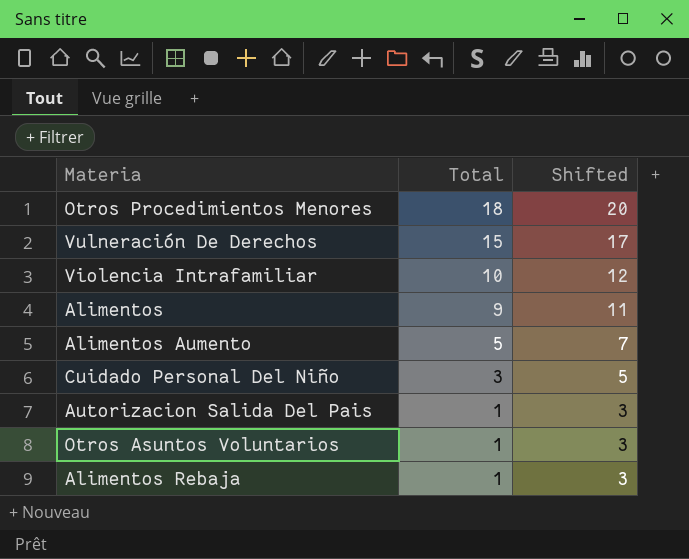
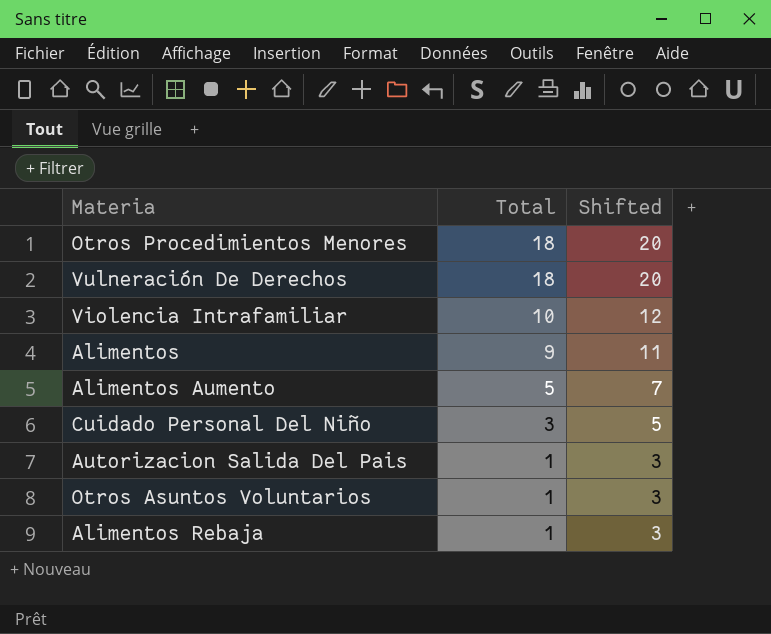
Vulneración De Derechos | Total: 15 -> 18
Vulneración De Derechos | Shifted: 17 -> 20

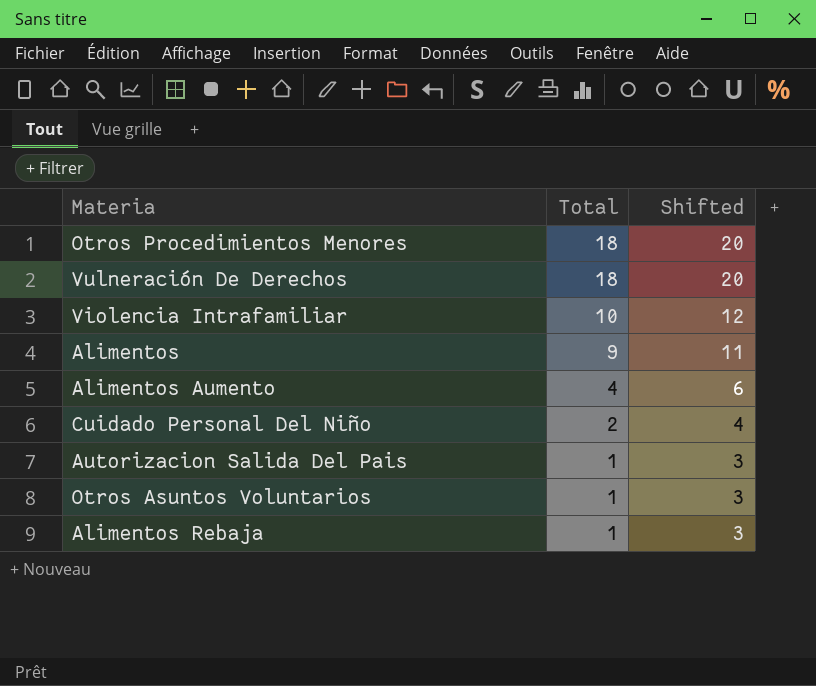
Alimentos Aumento | Total: 5 -> 4
Alimentos Aumento | Shifted: 7 -> 6
Cuidado Personal Del Niño | Total: 3 -> 2
Cuidado Personal Del Niño | Shifted: 5 -> 4

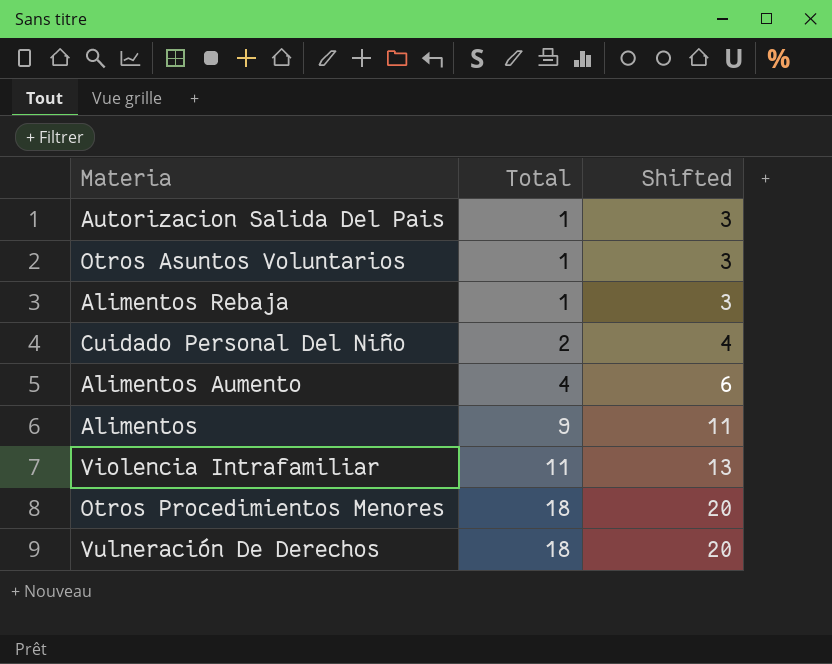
row order: Total descending -> Total ascending
Violencia Intrafamiliar | Total: 10 -> 11
Violencia Intrafamiliar | Shifted: 12 -> 13

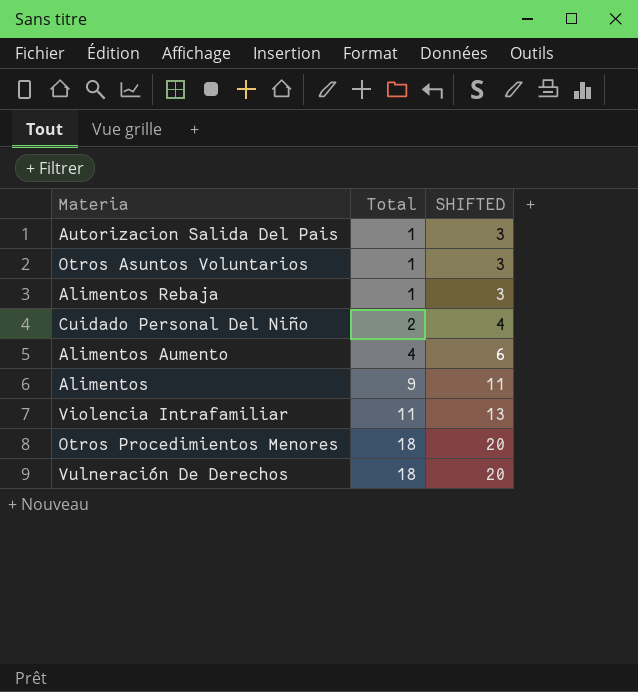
column name: Shifted -> SHIFTED

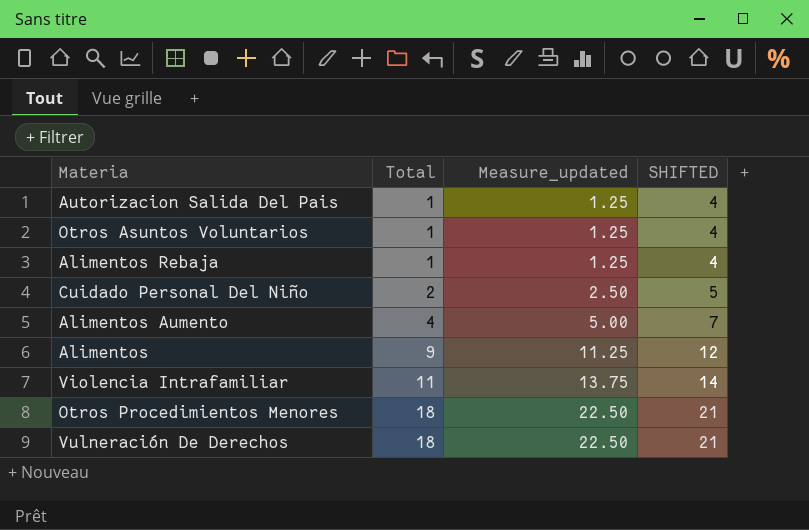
column Measure_updated | formula: none -> [Total] * 1.25
column SHIFTED | formula: [Total] + 2 -> [Total] + 3

